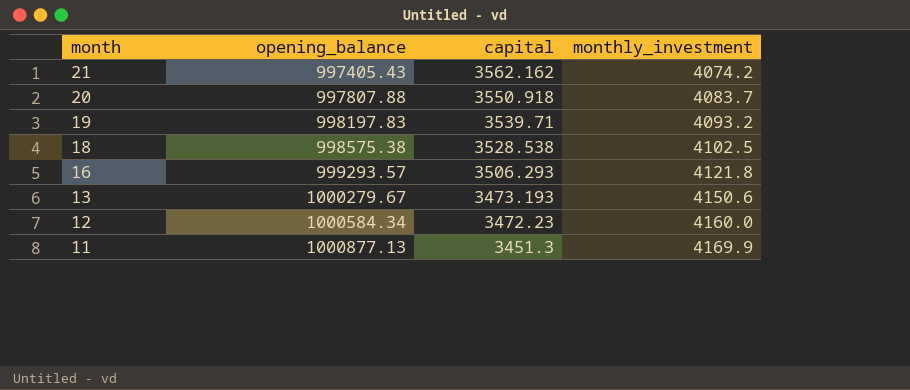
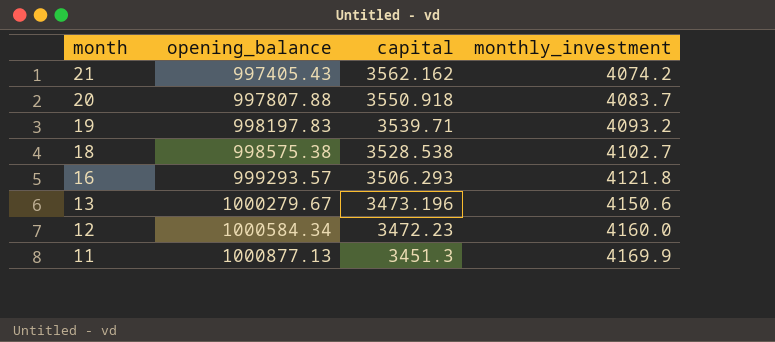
18 | monthly_investment: 4102.5 -> 4102.7
13 | capital: 3473.193 -> 3473.196

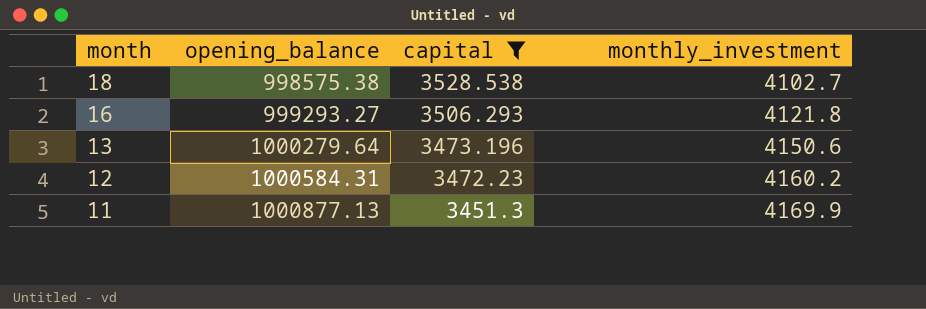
filter: none -> capital <= 3528.538
16 | opening_balance: 999293.57 -> 999293.27
13 | opening_balance: 1000279.67 -> 1000279.64
12 | opening_balance: 1000584.34 -> 1000584.31
12 | monthly_investment: 4160.0 -> 4160.2

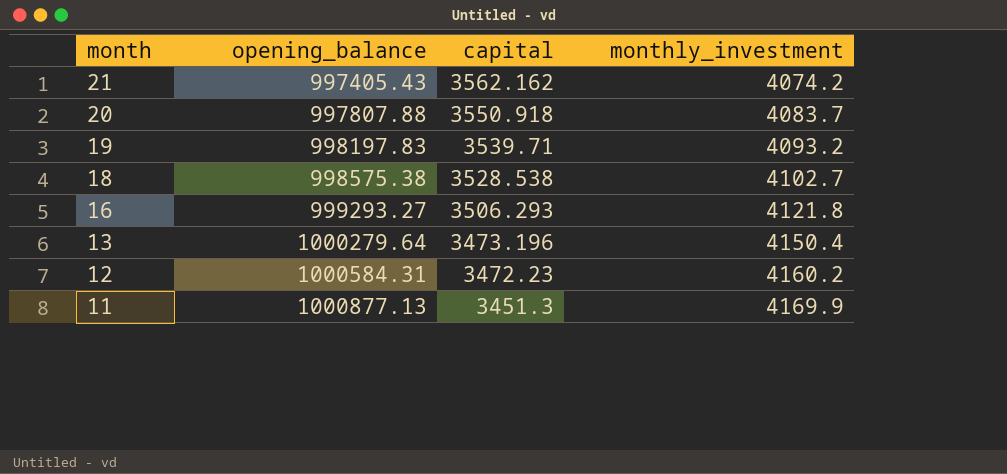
filter: capital <= 3528.538 -> none
13 | monthly_investment: 4150.6 -> 4150.4

